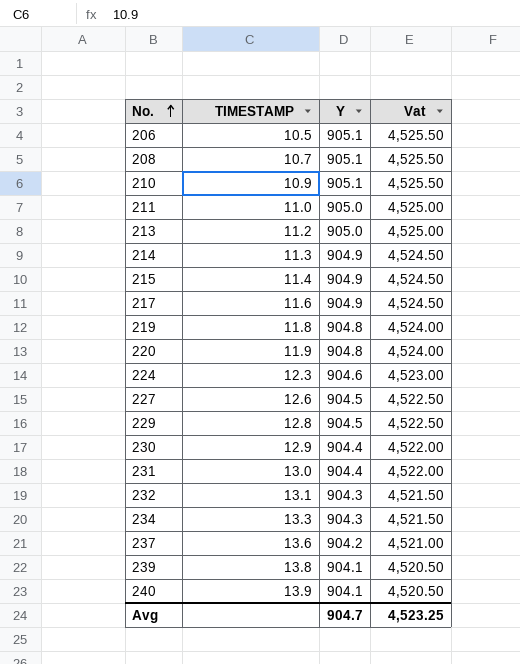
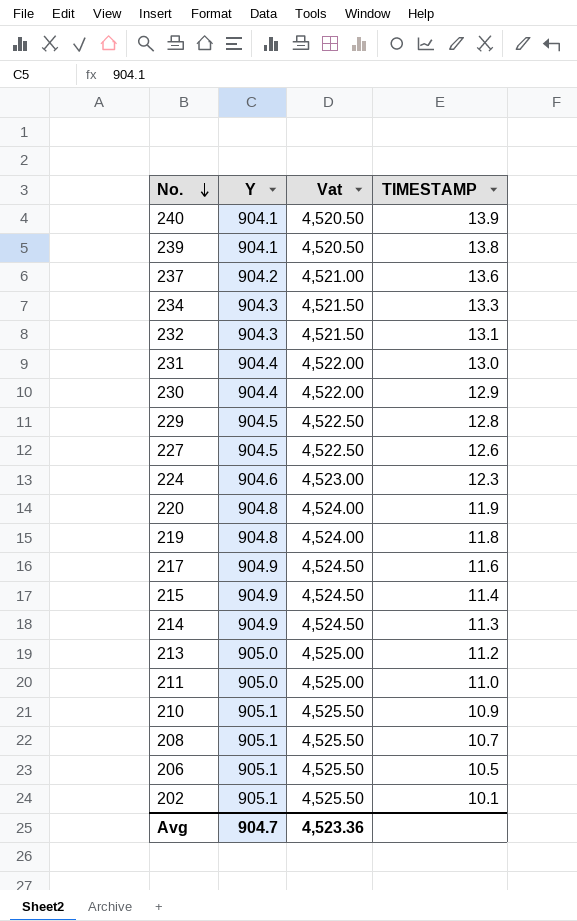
row order: No. ascending -> No. descending
column TIMESTAMP | position: 2 -> 4
row 202: none -> 905.1 | 4,525.50 | 10.1
Avg | Vat: 4,523.25 -> 4,523.36

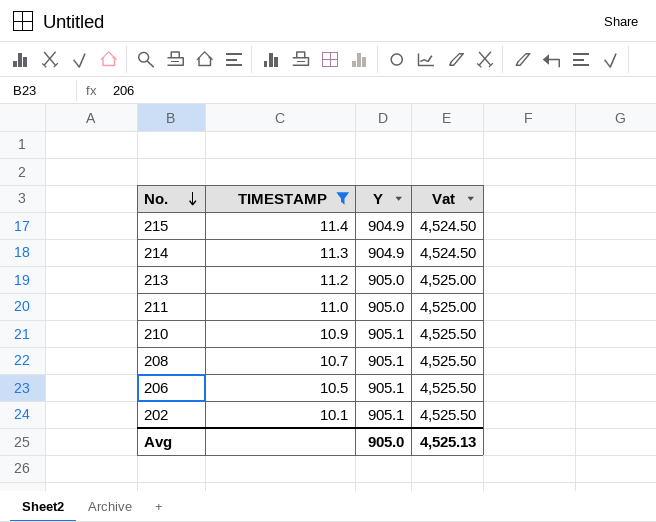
filter: none -> TIMESTAMP <= 11.4
column TIMESTAMP | position: 4 -> 2
Avg | Y: 904.7 -> 905.0
Avg | Vat: 4,523.36 -> 4,525.13

